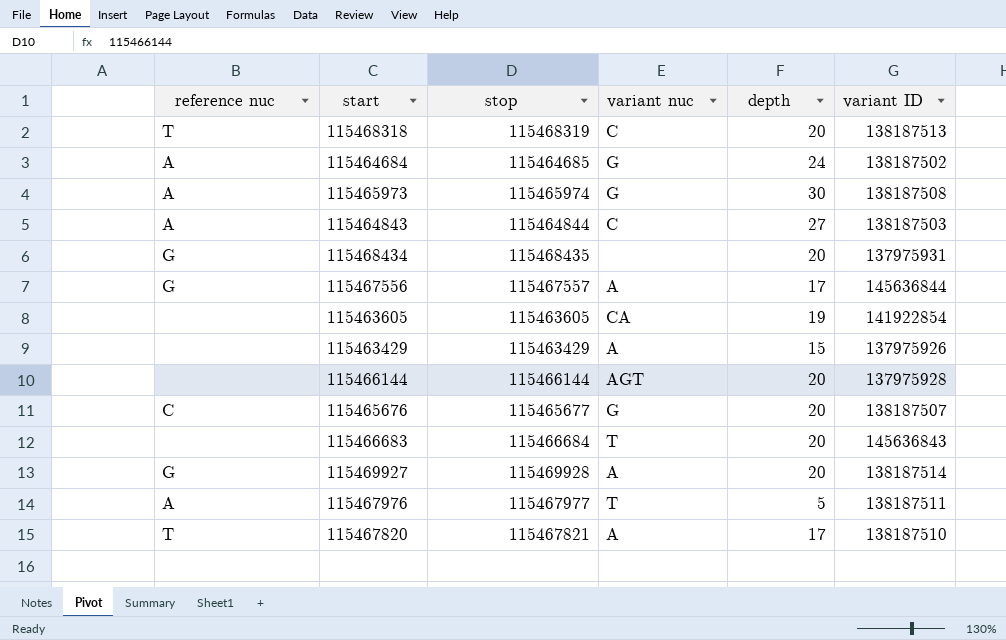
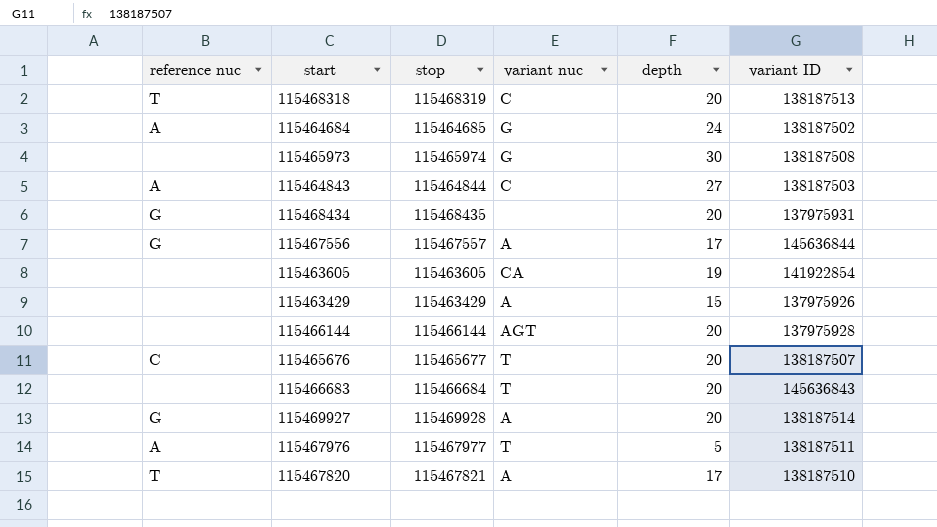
115465973 | reference nuc: A -> none
115465676 | variant nuc: G -> T

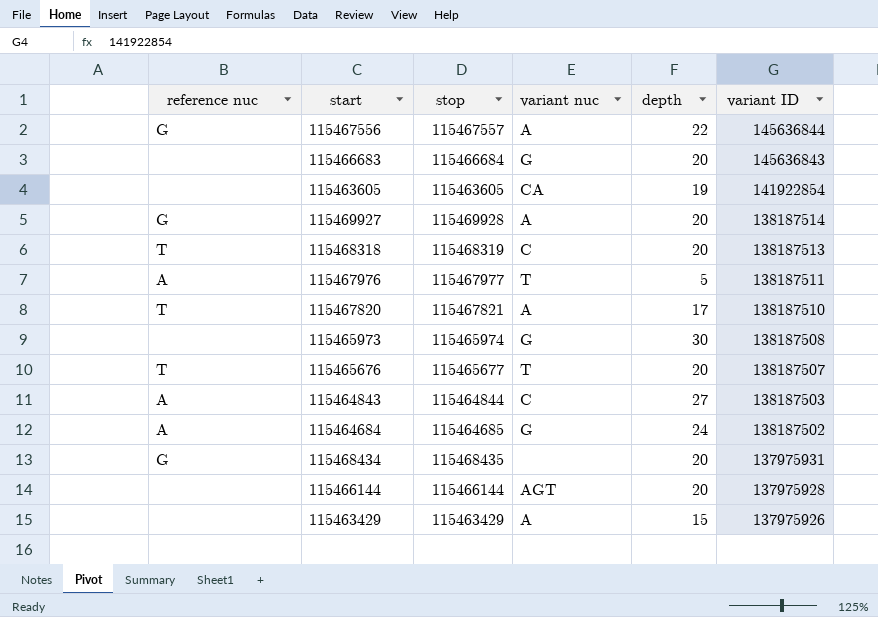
row order: none -> variant ID descending
115467556 | depth: 17 -> 22
115466683 | variant nuc: T -> G
115465676 | reference nuc: C -> T

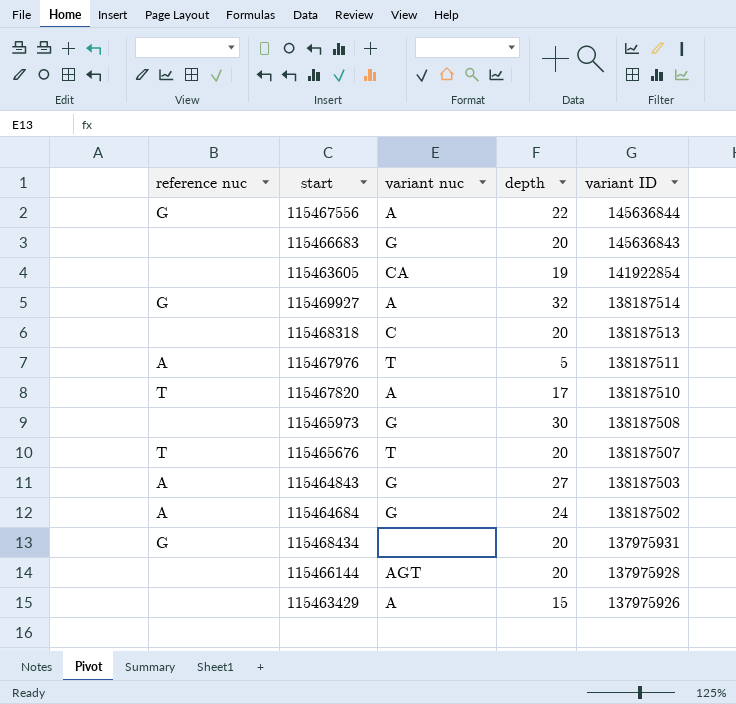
column stop | position: 3 -> none
115469927 | depth: 20 -> 32
115468318 | reference nuc: T -> none
115464843 | variant nuc: C -> G

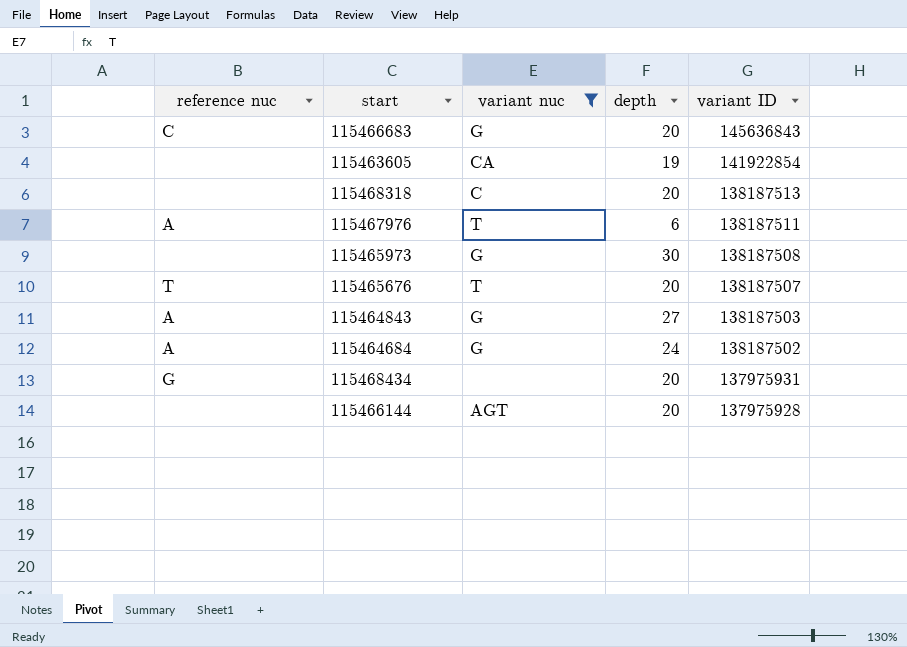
filter: none -> variant nuc != A
115466683 | reference nuc: none -> C
115467976 | depth: 5 -> 6

